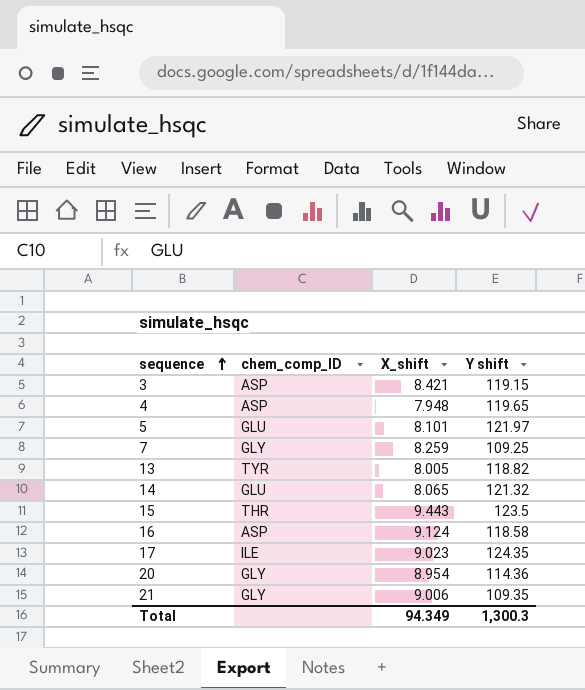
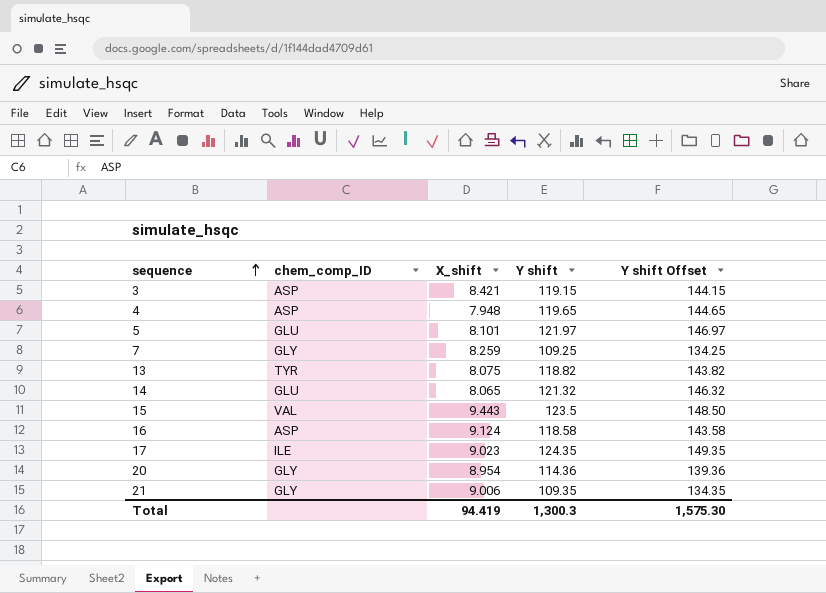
column Y shift Offset | formula: none -> [Y shift] + 25
13 | X_shift: 8.005 -> 8.075
15 | chem_comp_ID: THR -> VAL
Total | X_shift: 94.349 -> 94.419

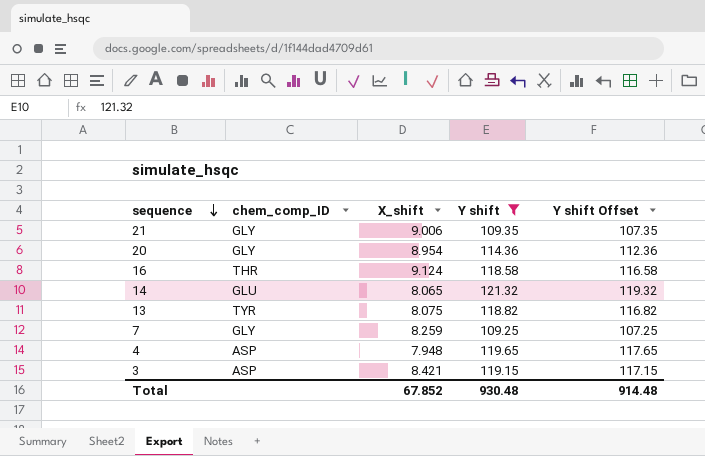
filter: none -> Y shift <= 121.32
row order: sequence ascending -> sequence descending
column Y shift Offset | formula: [Y shift] + 25 -> [Y shift] - 2
16 | chem_comp_ID: ASP -> THR
Total | X_shift: 94.419 -> 67.852
Total | Y shift: 1,300.3 -> 930.48
Total | Y shift Offset: 1,575.30 -> 914.48

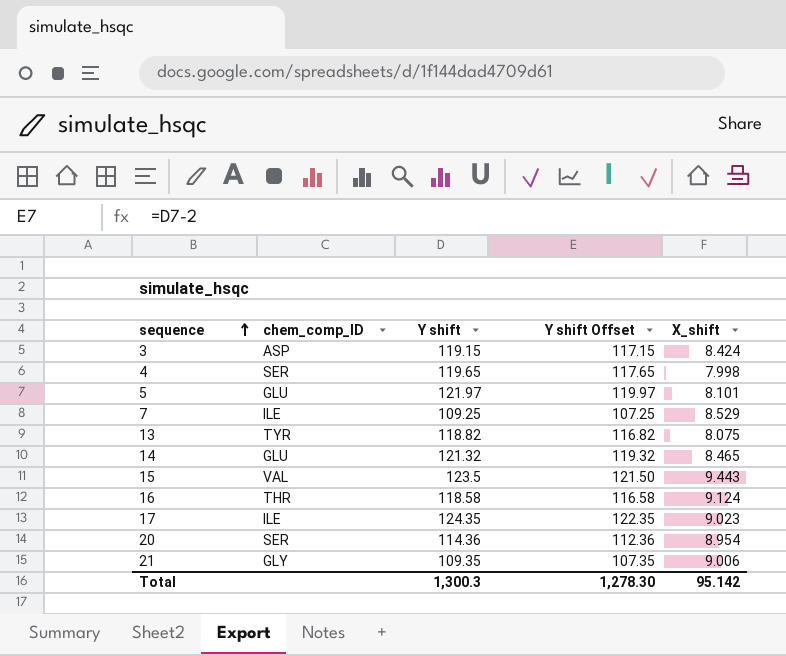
filter: Y shift <= 121.32 -> none
row order: sequence descending -> sequence ascending
column X_shift | position: 3 -> 5
3 | X_shift: 8.421 -> 8.424
4 | chem_comp_ID: ASP -> SER
4 | X_shift: 7.948 -> 7.998
7 | chem_comp_ID: GLY -> ILE
7 | X_shift: 8.259 -> 8.529
14 | X_shift: 8.065 -> 8.465
20 | chem_comp_ID: GLY -> SER
Total | Y shift: 930.48 -> 1,300.3
Total | Y shift Offset: 914.48 -> 1,278.30
Total | X_shift: 67.852 -> 95.142

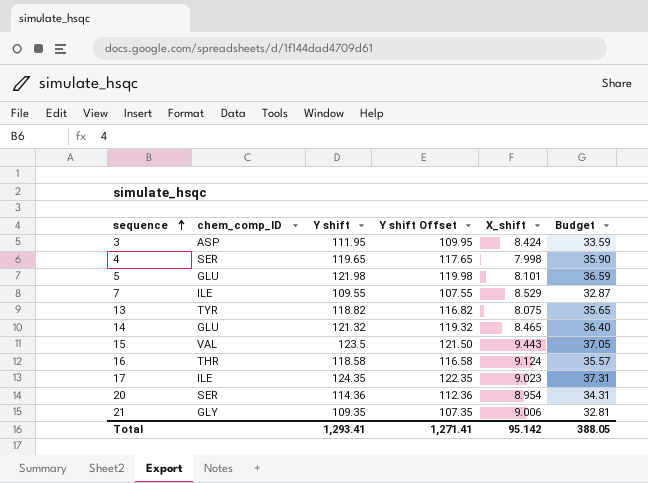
column Budget | formula: none -> [Y shift] * 0.3
3 | Y shift: 119.15 -> 111.95
3 | Y shift Offset: 117.15 -> 109.95
5 | Y shift: 121.97 -> 121.98
5 | Y shift Offset: 119.97 -> 119.98
7 | Y shift: 109.25 -> 109.55
7 | Y shift Offset: 107.25 -> 107.55
Total | Y shift: 1,300.3 -> 1,293.41
Total | Y shift Offset: 1,278.30 -> 1,271.41

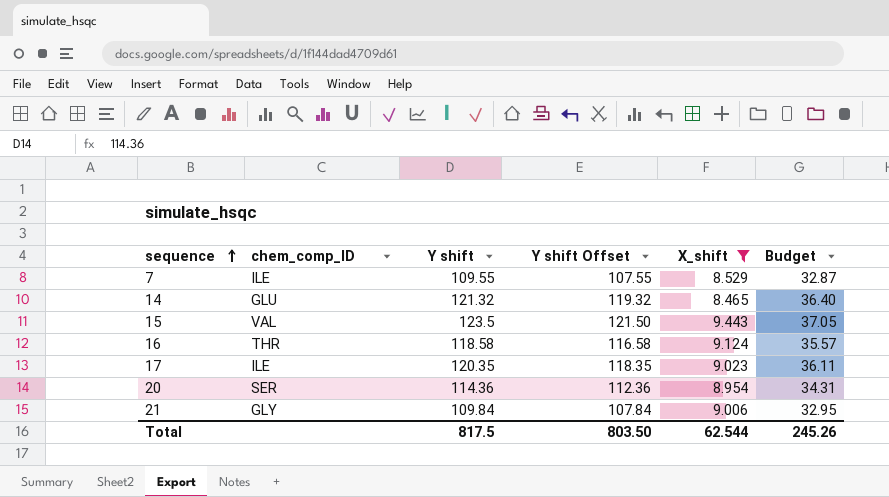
filter: none -> X_shift >= 8.465
17 | Y shift: 124.35 -> 120.35
17 | Y shift Offset: 122.35 -> 118.35
17 | Budget: 37.31 -> 36.11
21 | Y shift: 109.35 -> 109.84
21 | Y shift Offset: 107.35 -> 107.84
21 | Budget: 32.81 -> 32.95
Total | Y shift: 1,293.41 -> 817.5
Total | Y shift Offset: 1,271.41 -> 803.50
Total | X_shift: 95.142 -> 62.544
Total | Budget: 388.05 -> 245.26

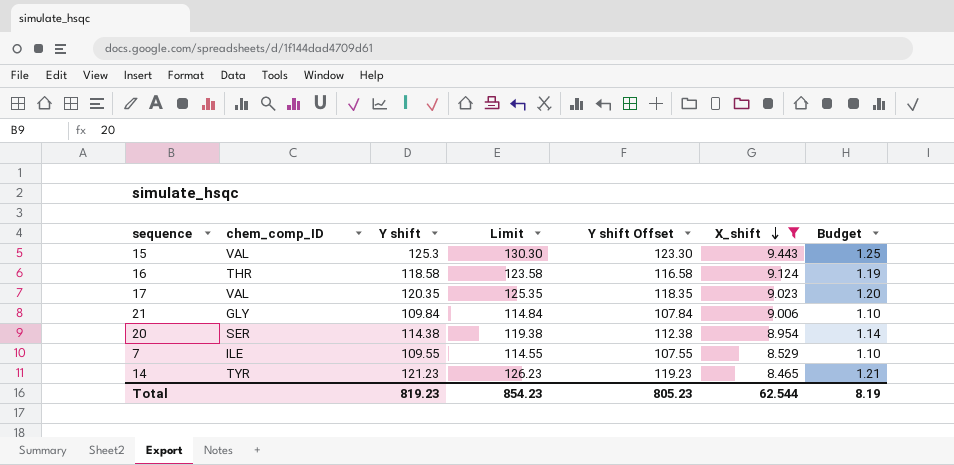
row order: sequence ascending -> X_shift descending
column Limit | formula: none -> [Y shift] + 5
column Budget | formula: [Y shift] * 0.3 -> [Y shift] * 0.01
15 | Y shift: 123.5 -> 125.3
15 | Y shift Offset: 121.50 -> 123.30
17 | chem_comp_ID: ILE -> VAL
20 | Y shift: 114.36 -> 114.38
20 | Y shift Offset: 112.36 -> 112.38
14 | chem_comp_ID: GLU -> TYR
14 | Y shift: 121.32 -> 121.23
14 | Y shift Offset: 119.32 -> 119.23
Total | Y shift: 817.5 -> 819.23
Total | Y shift Offset: 803.50 -> 805.23
Total | Budget: 245.26 -> 8.19

